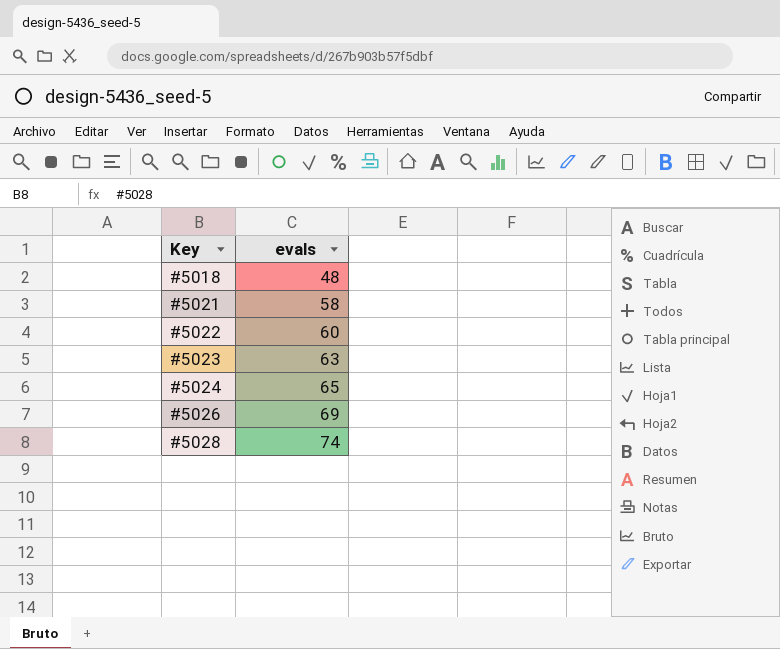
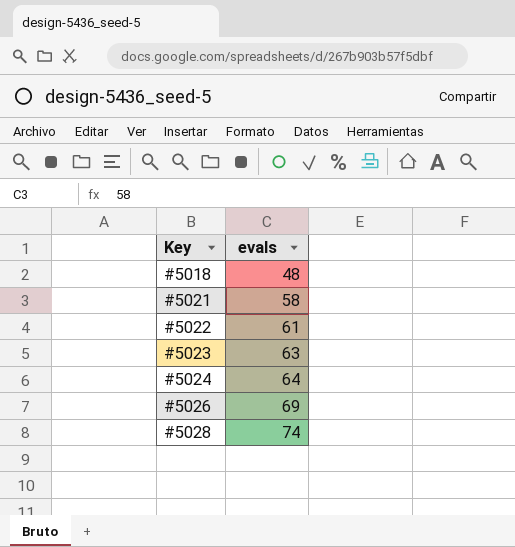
#5022 | evals: 60 -> 61
#5024 | evals: 65 -> 64

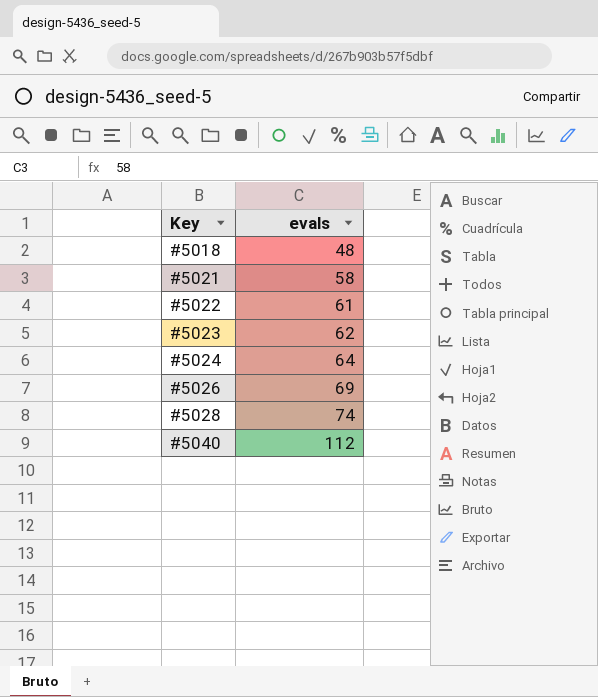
#5023 | evals: 63 -> 62
row #5040: none -> 112

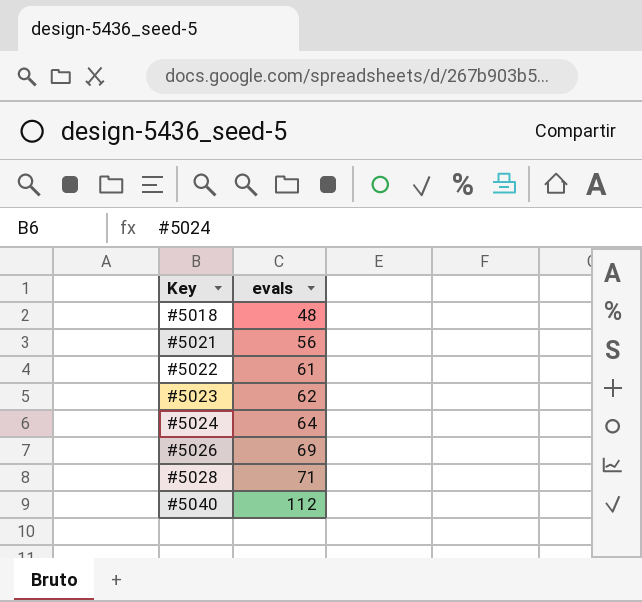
#5021 | evals: 58 -> 56
#5028 | evals: 74 -> 71

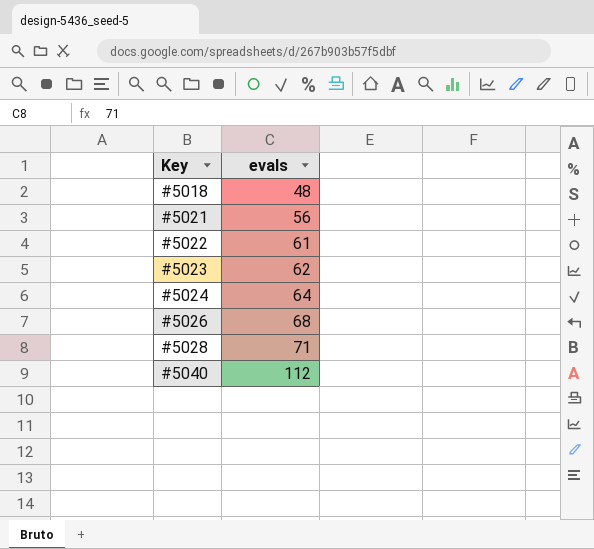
#5026 | evals: 69 -> 68

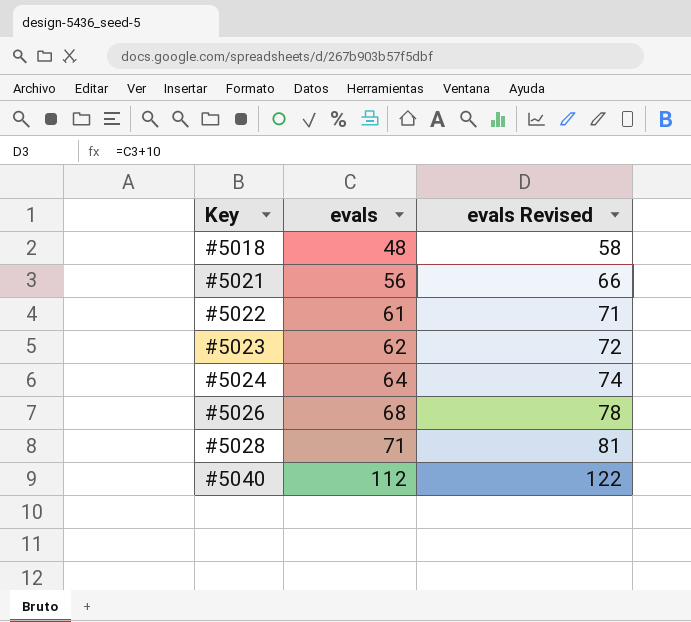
column evals Revised | formula: none -> [evals] + 10

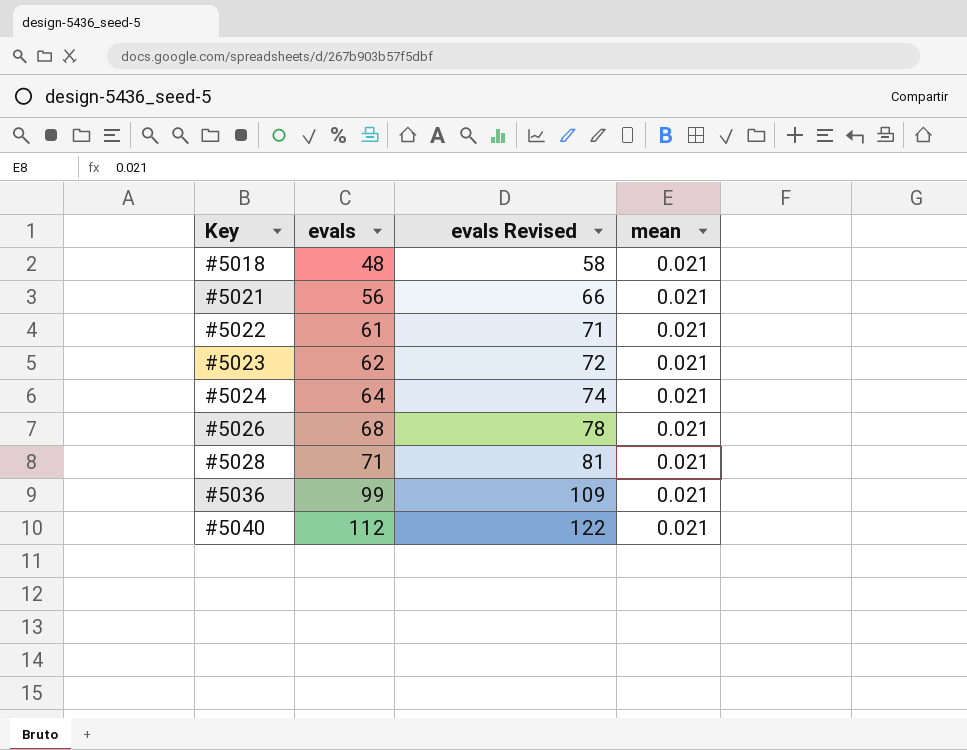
column mean | position: none -> 4
row #5036: none -> 99 | 109 | 0.021

